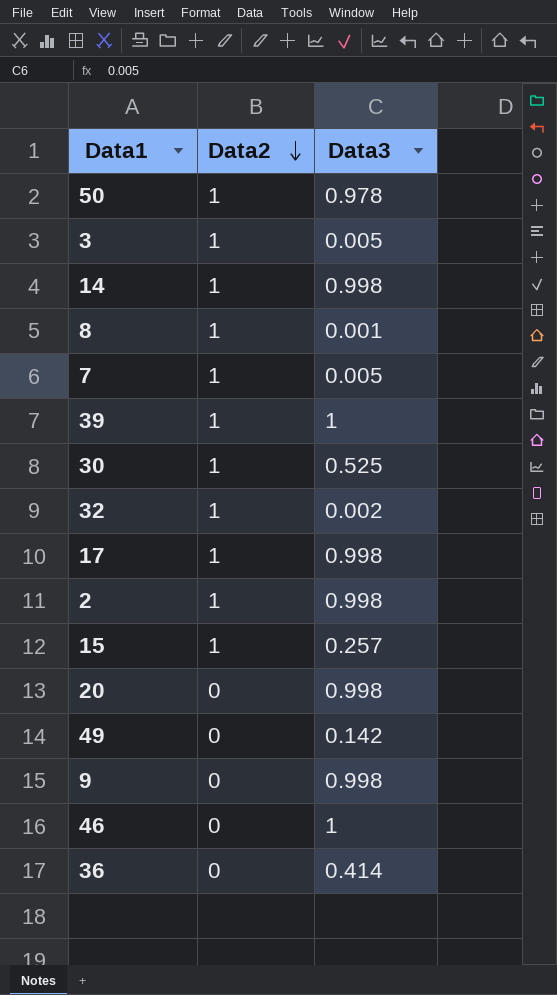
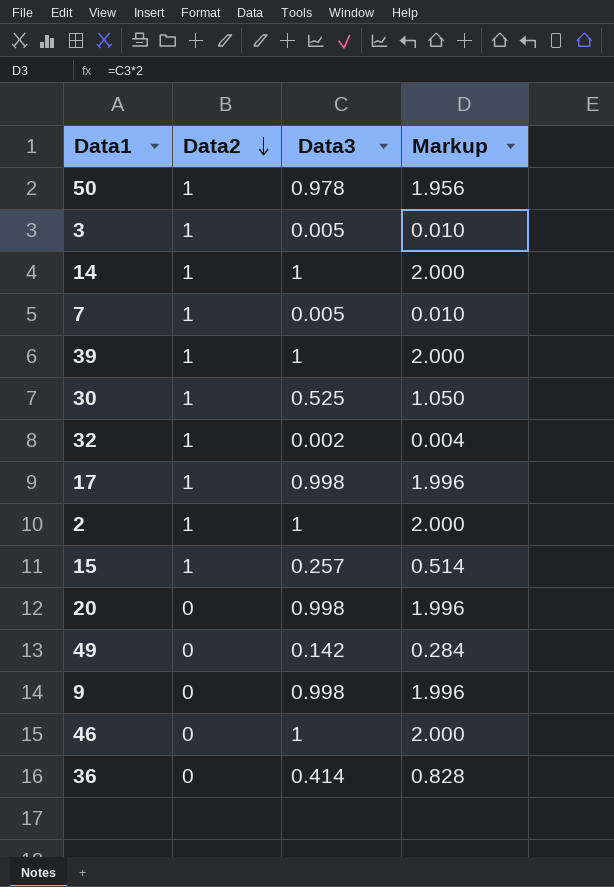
column Markup | formula: none -> [Data3] * 2
row 8: 1 | 0.001 -> none
14 | Data3: 0.998 -> 1
2 | Data3: 0.998 -> 1

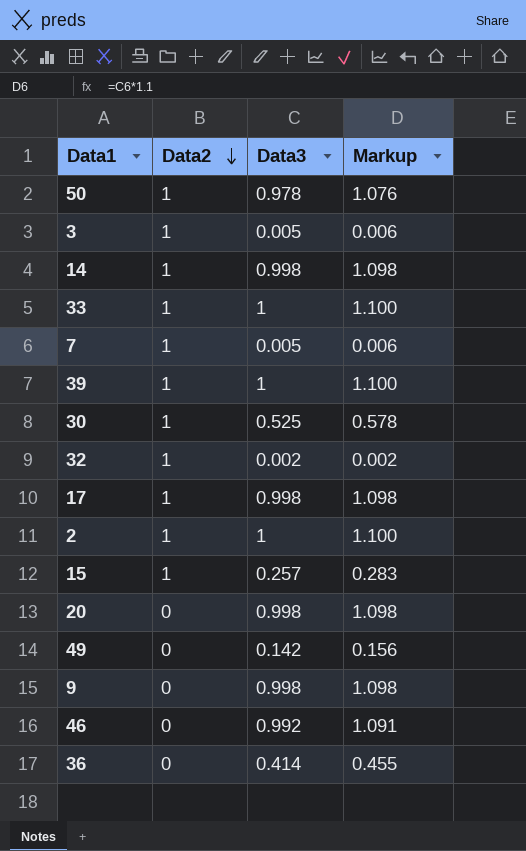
column Markup | formula: [Data3] * 2 -> [Data3] * 1.1
14 | Data3: 1 -> 0.998
row 33: none -> 1 | 1 | 1.100
46 | Data3: 1 -> 0.992

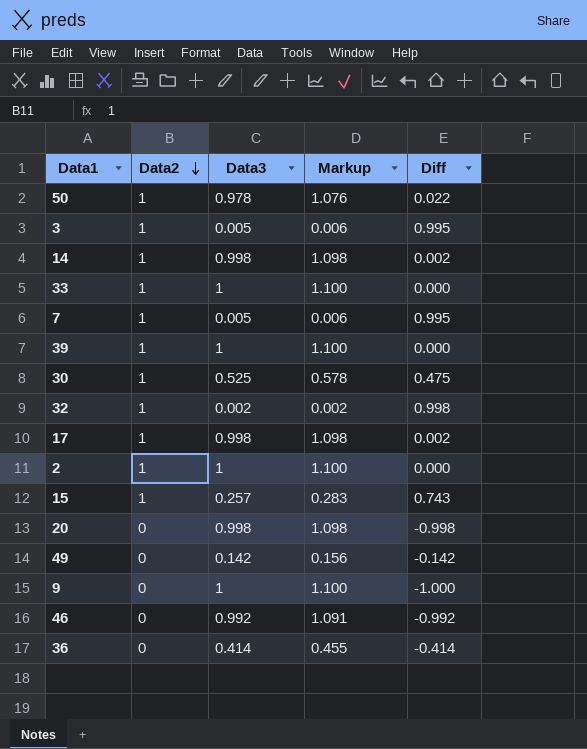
column Diff | formula: none -> [Data2] - [Data3]
9 | Data3: 0.998 -> 1
9 | Markup: 1.098 -> 1.100

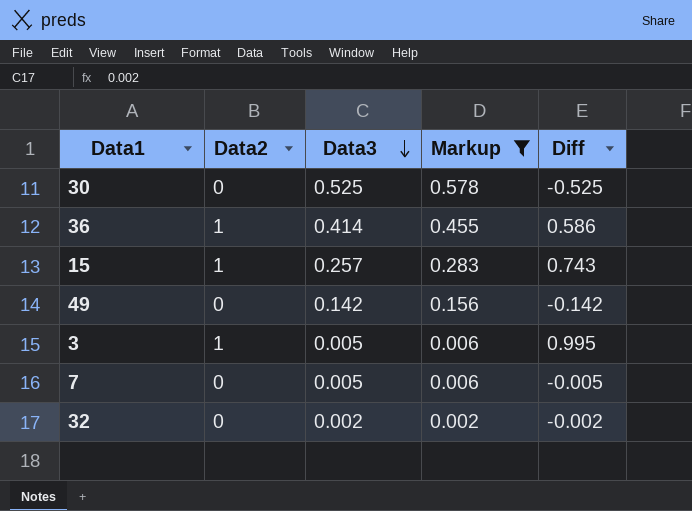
filter: none -> Markup <= 0.578
row order: Data2 descending -> Data3 descending
30 | Data2: 1 -> 0
30 | Diff: 0.475 -> -0.525
36 | Data2: 0 -> 1
36 | Diff: -0.414 -> 0.586
7 | Data2: 1 -> 0
7 | Diff: 0.995 -> -0.005
32 | Data2: 1 -> 0
32 | Diff: 0.998 -> -0.002

